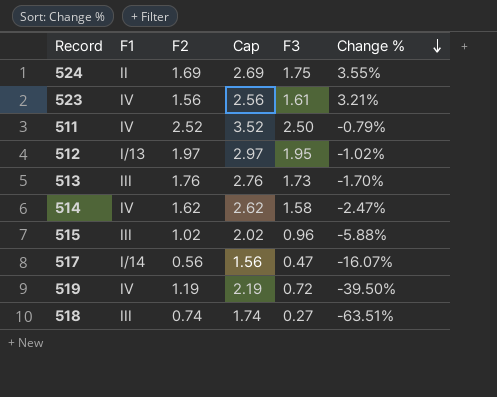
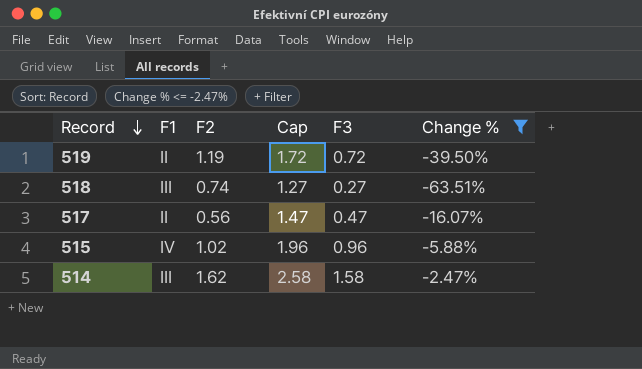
filter: none -> Change % <= -2.47%
row order: Change % descending -> Record descending
column Cap | formula: [F2] + 1 -> [F3] + 1
519 | F1: IV -> II
517 | F1: I/14 -> II
515 | F1: III -> IV
514 | F1: IV -> III

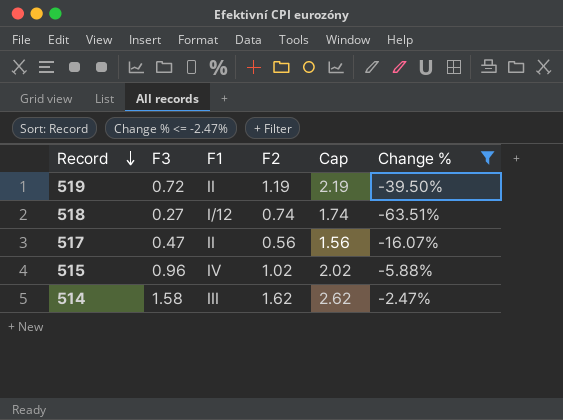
column F3 | position: 5 -> 2
column Cap | formula: [F3] + 1 -> [F2] + 1
518 | F1: III -> I/12

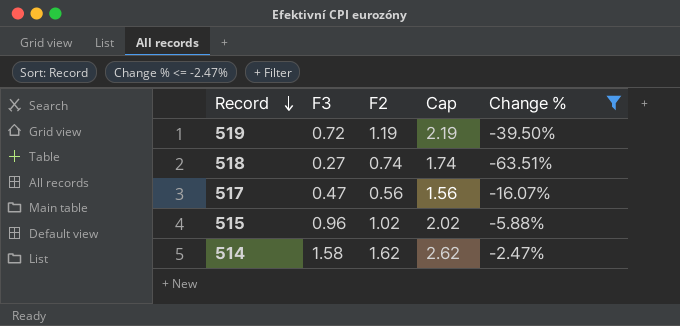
column F1 | position: 3 -> none

